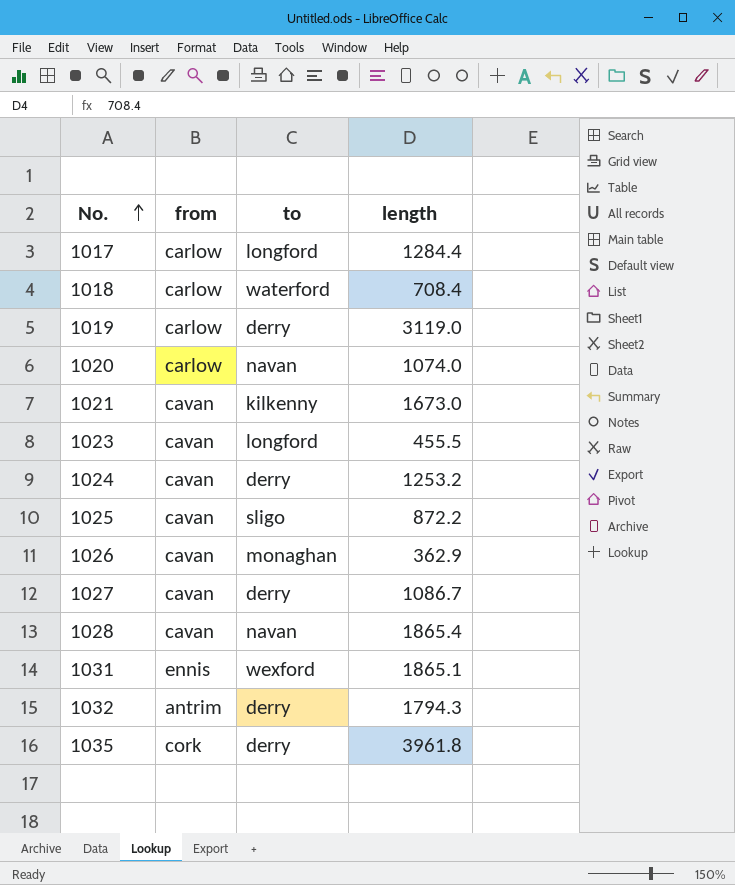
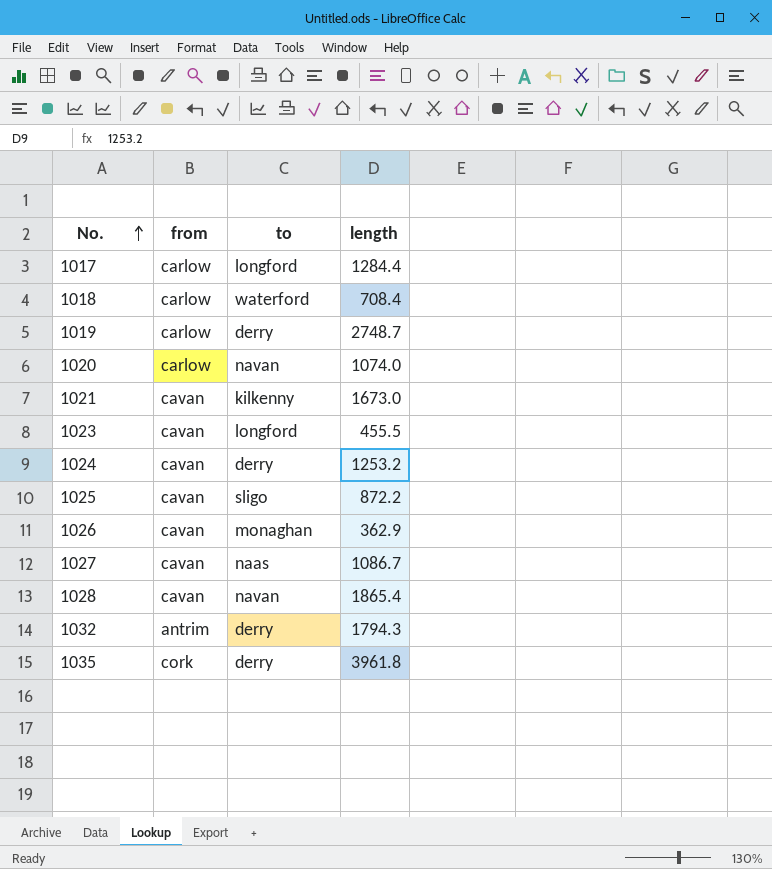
row 1031: ennis | wexford | 1865.1 -> none
1019 | length: 3119.0 -> 2748.7
1027 | to: derry -> naas

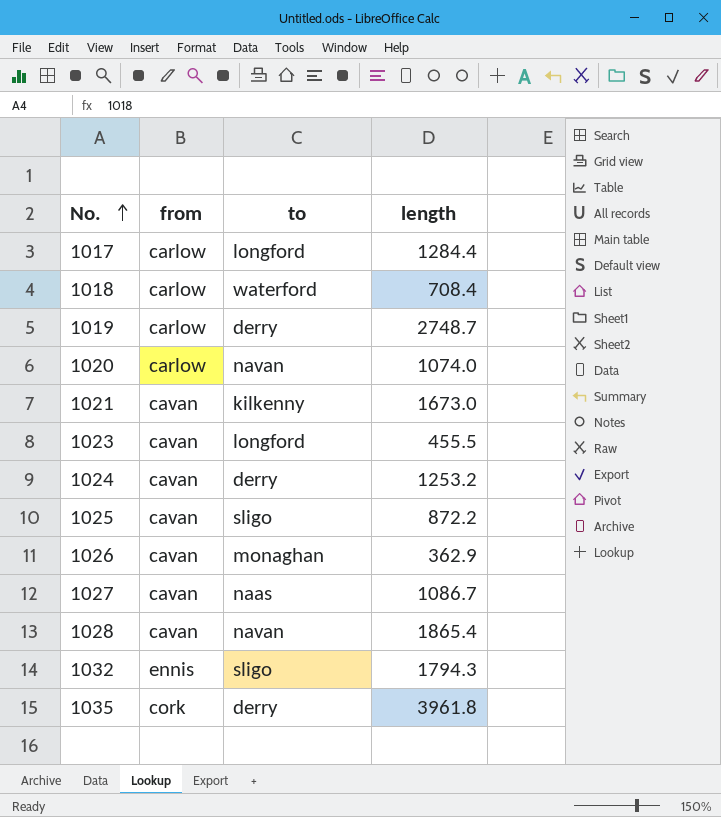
1032 | from: antrim -> ennis
1032 | to: derry -> sligo

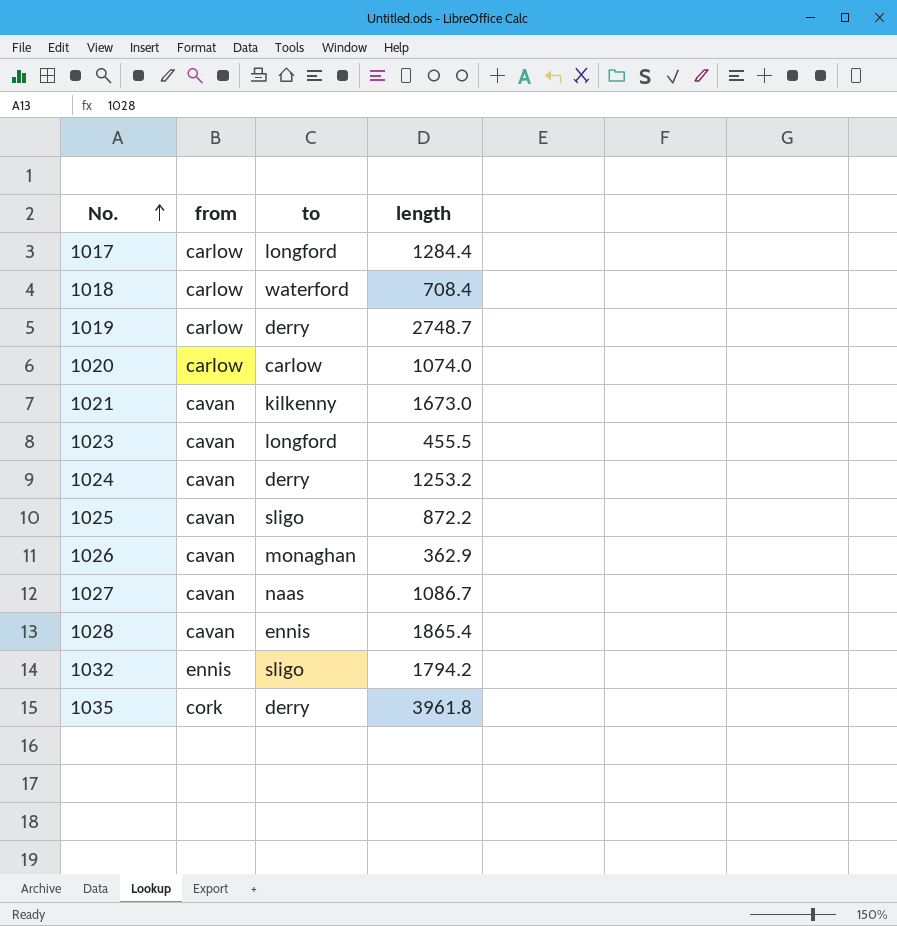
1020 | to: navan -> carlow
1028 | to: navan -> ennis
1032 | length: 1794.3 -> 1794.2

